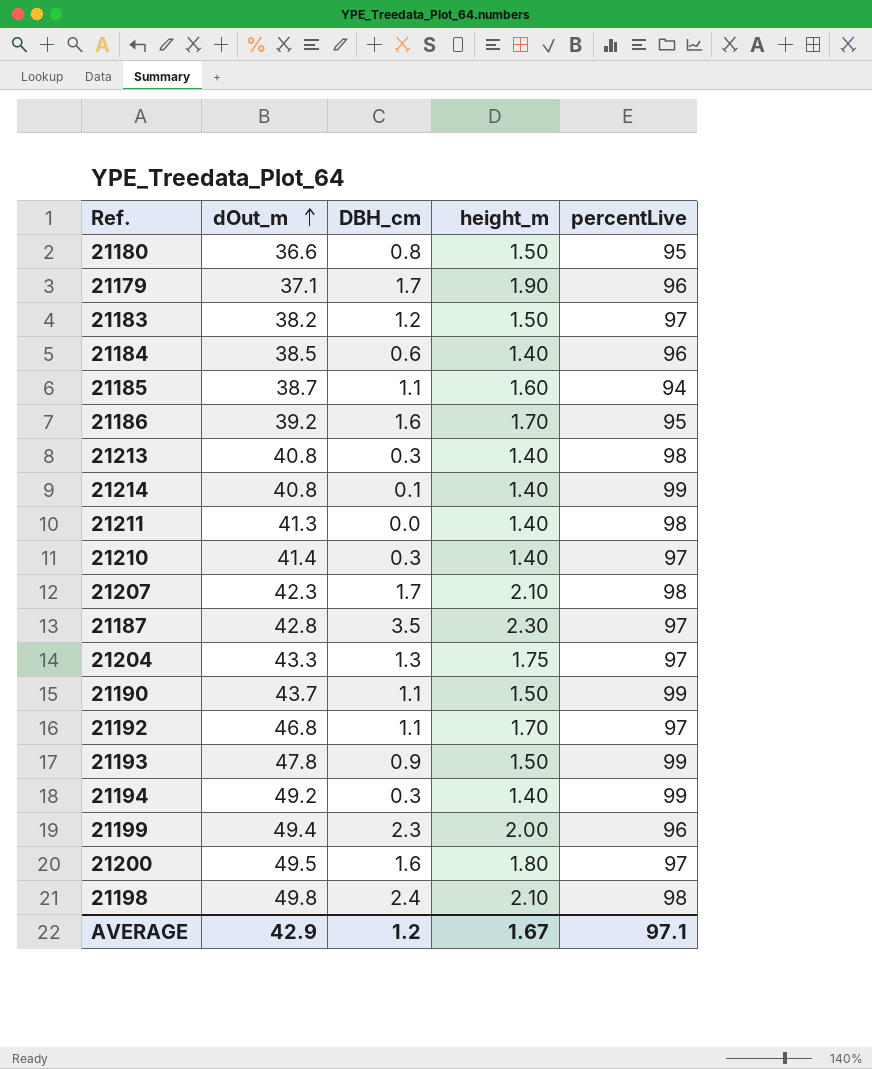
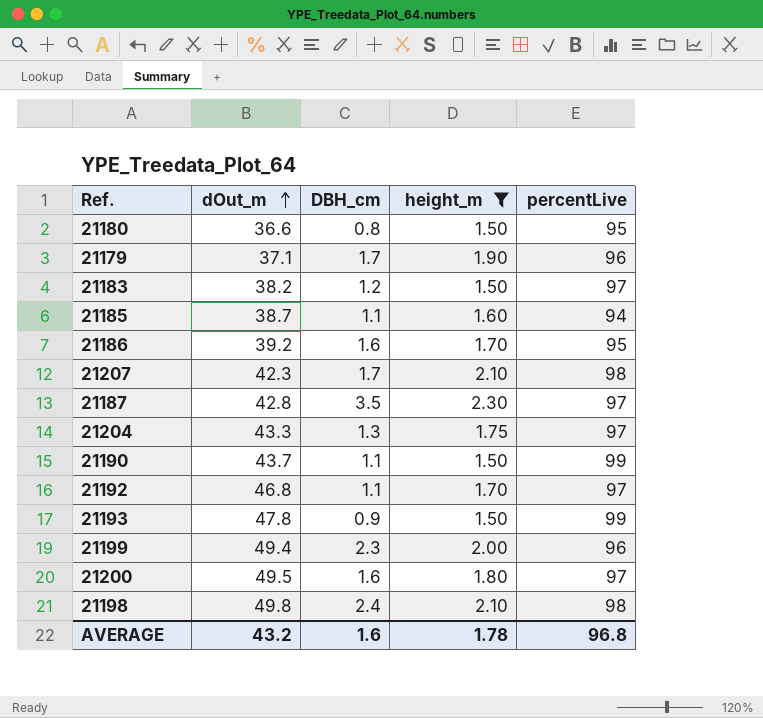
filter: none -> height_m != 1.40
AVERAGE | dOut_m: 42.9 -> 43.2
AVERAGE | DBH_cm: 1.2 -> 1.6
AVERAGE | height_m: 1.67 -> 1.78
AVERAGE | percentLive: 97.1 -> 96.8

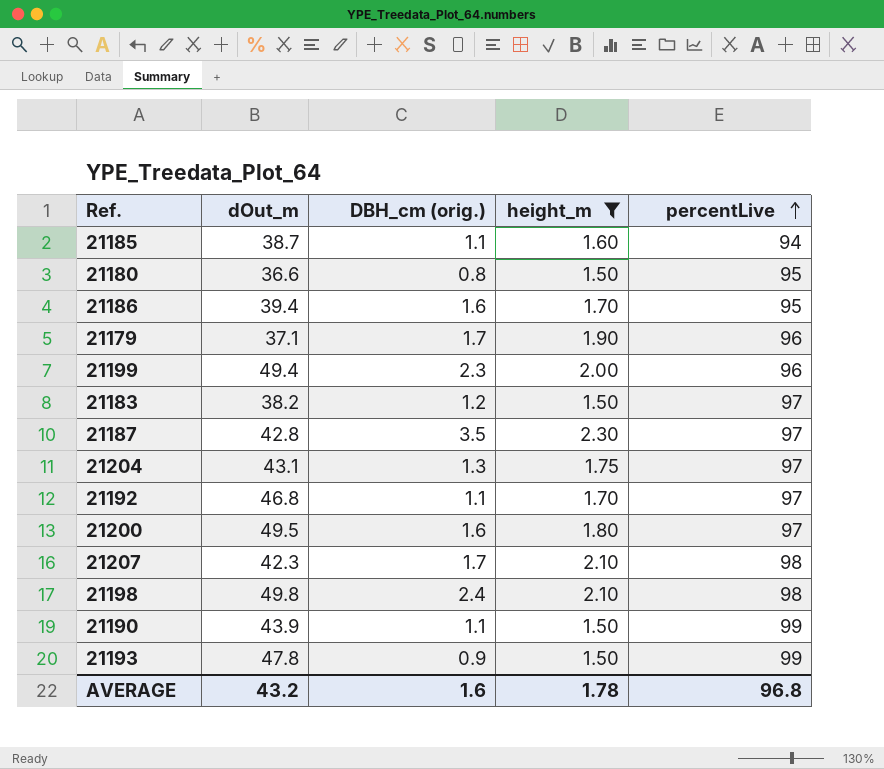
row order: dOut_m ascending -> percentLive ascending
column name: DBH_cm -> DBH_cm (orig.)
21186 | dOut_m: 39.2 -> 39.4
21204 | dOut_m: 43.3 -> 43.1
21190 | dOut_m: 43.7 -> 43.9

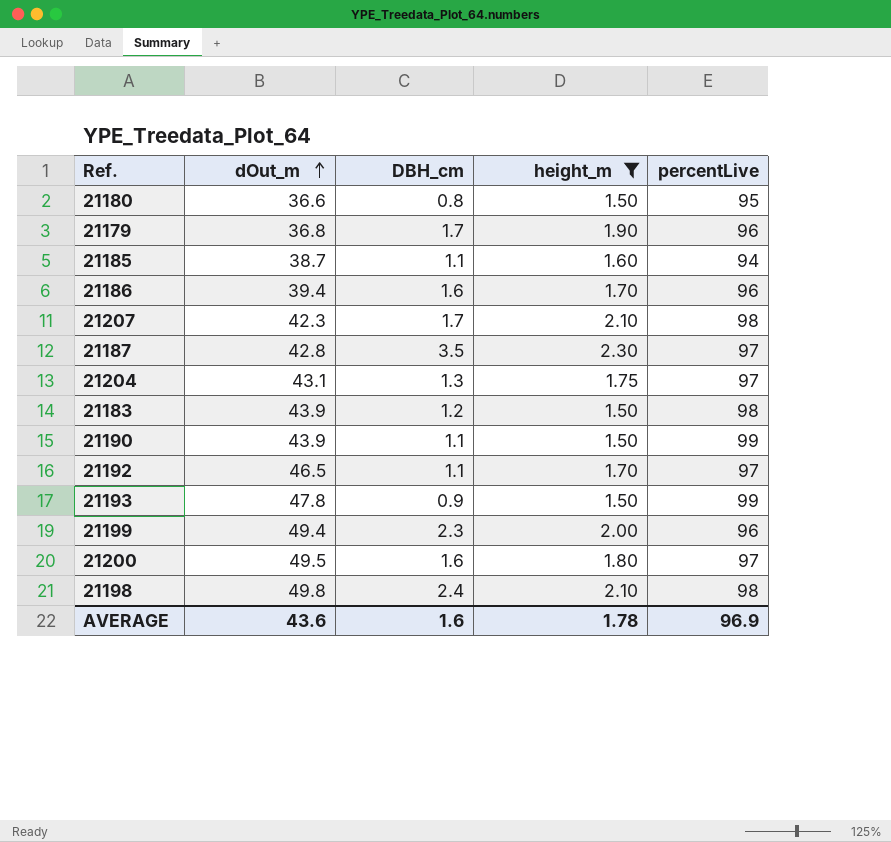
row order: percentLive ascending -> dOut_m ascending
column name: DBH_cm (orig.) -> DBH_cm
21179 | dOut_m: 37.1 -> 36.8
21186 | percentLive: 95 -> 96
21183 | dOut_m: 38.2 -> 43.9
21183 | percentLive: 97 -> 98
21192 | dOut_m: 46.8 -> 46.5
AVERAGE | dOut_m: 43.2 -> 43.6
AVERAGE | percentLive: 96.8 -> 96.9

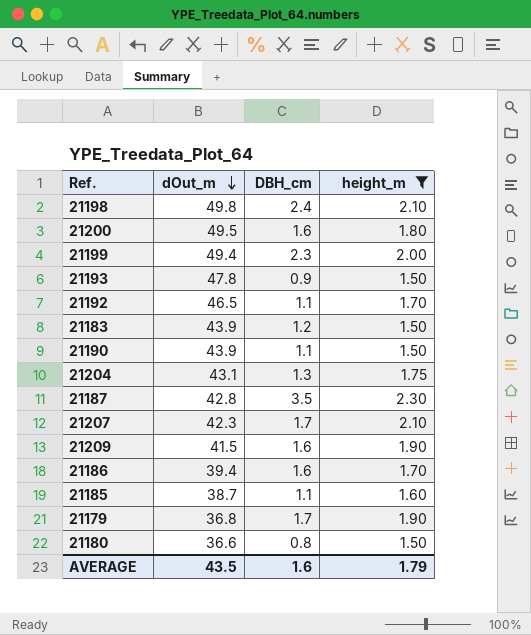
row order: dOut_m ascending -> dOut_m descending
column percentLive | position: 5 -> none
row 21209: none -> 41.5 | 1.6 | 1.90
AVERAGE | dOut_m: 43.6 -> 43.5
AVERAGE | height_m: 1.78 -> 1.79

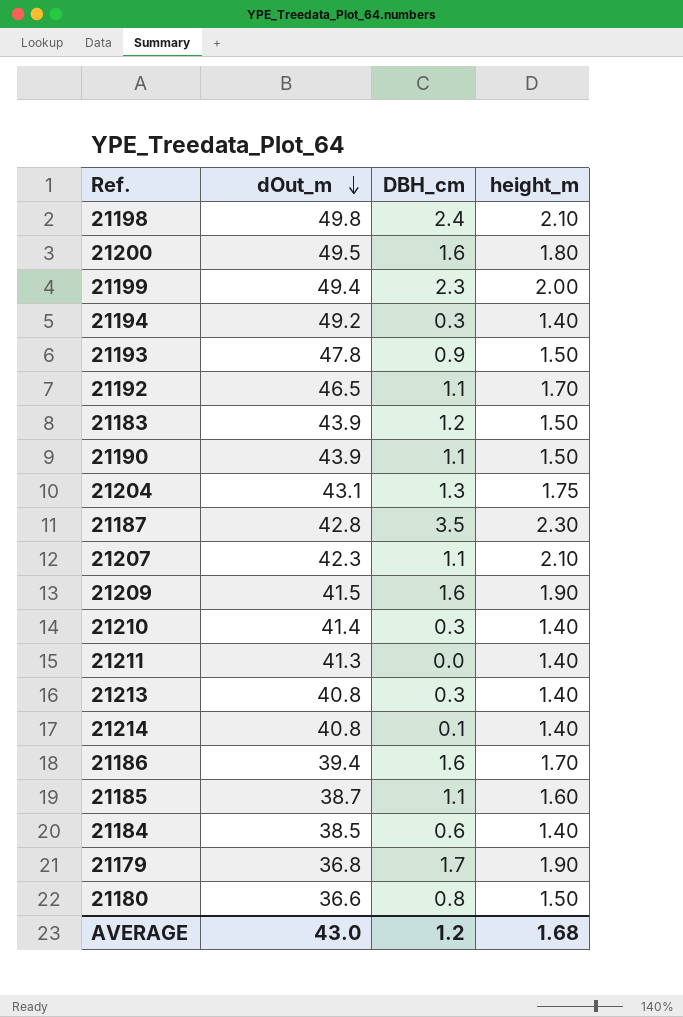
filter: height_m != 1.40 -> none
21207 | DBH_cm: 1.7 -> 1.1
AVERAGE | dOut_m: 43.5 -> 43.0
AVERAGE | DBH_cm: 1.6 -> 1.2
AVERAGE | height_m: 1.79 -> 1.68

